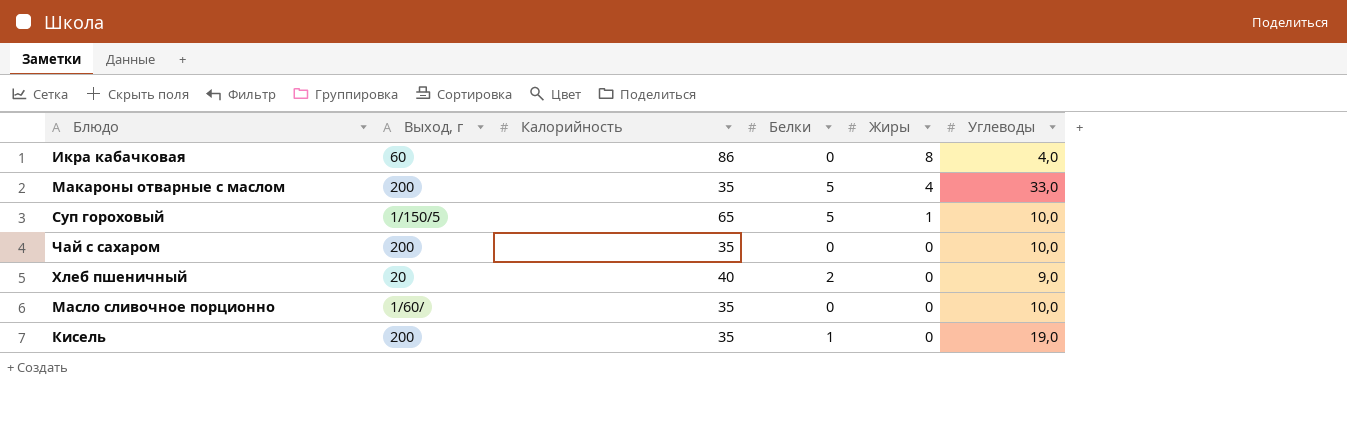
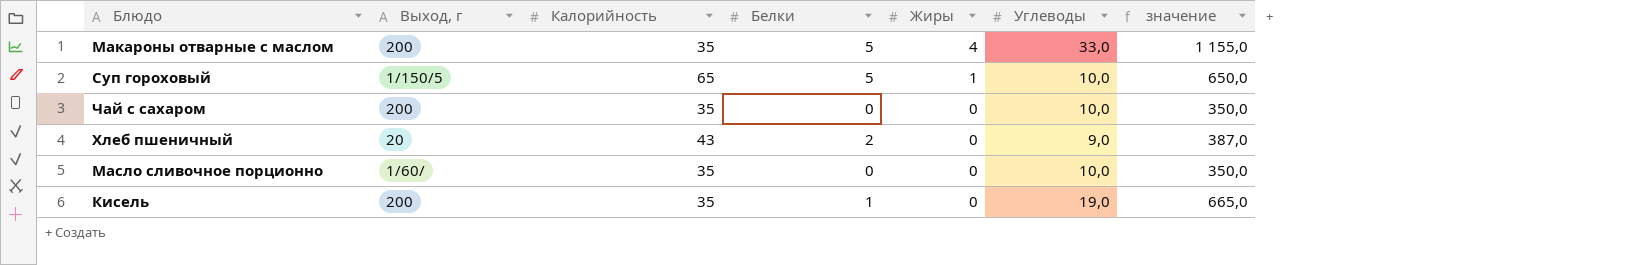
column значение | formula: none -> [Калорийность] * [Углеводы]
row Икра кабачковая: 60 | 86 | 0 | 8 | 4,0 -> none
Хлеб пшеничный | Калорийность: 40 -> 43

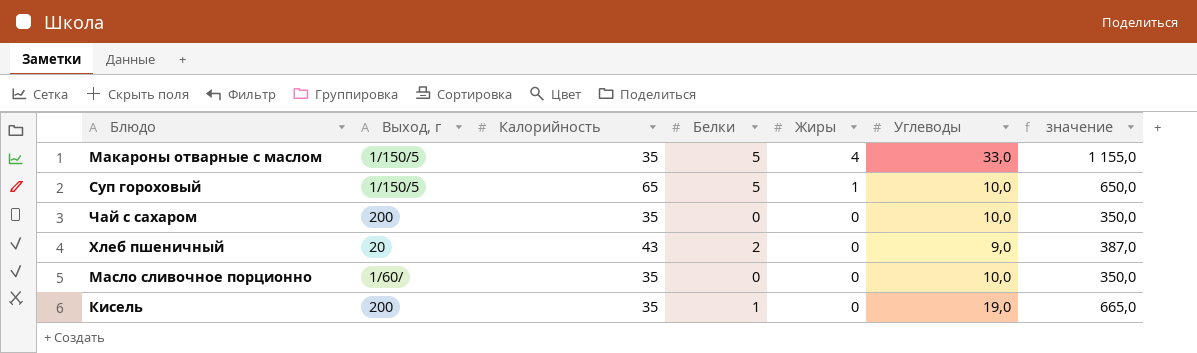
Макароны отварные с маслом | Выход, г: 200 -> 1/150/5

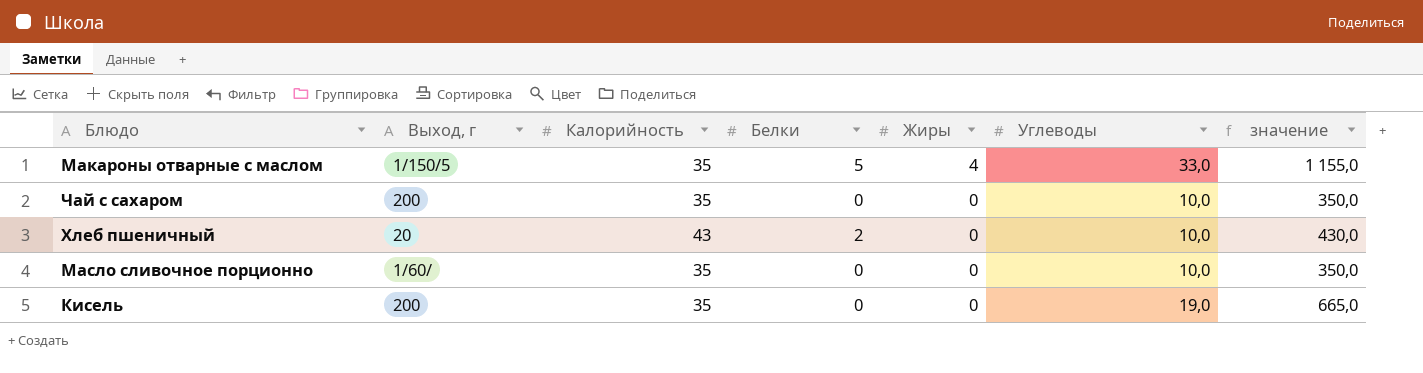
row Суп гороховый: 1/150/5 | 65 | 5 | 1 | 10,0 | 650,0 -> none
Хлеб пшеничный | Углеводы: 9,0 -> 10,0
Хлеб пшеничный | значение: 387,0 -> 430,0
Кисель | Белки: 1 -> 0

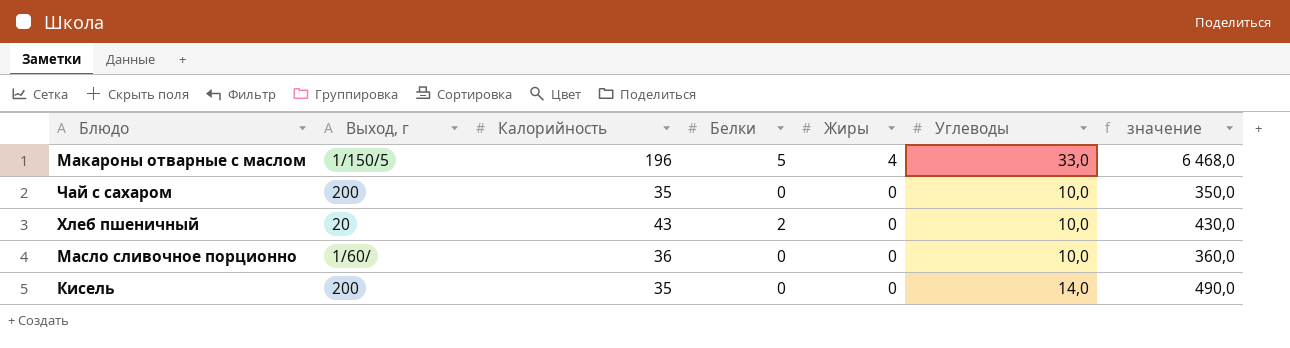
Макароны отварные с маслом | Калорийность: 35 -> 196
Макароны отварные с маслом | значение: 1 155,0 -> 6 468,0
Масло сливочное порционно | Калорийность: 35 -> 36
Масло сливочное порционно | значение: 350,0 -> 360,0
Кисель | Углеводы: 19,0 -> 14,0
Кисель | значение: 665,0 -> 490,0

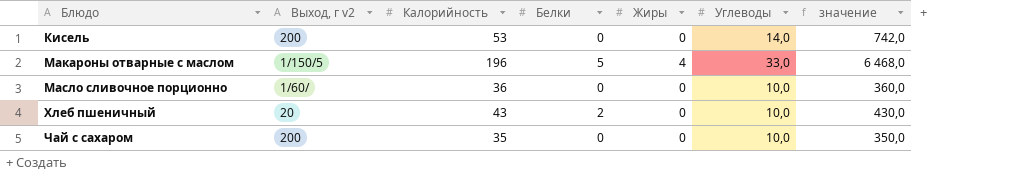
row order: Жиры descending -> Блюдо ascending
column name: Выход, г -> Выход, г v2
Кисель | Калорийность: 35 -> 53
Кисель | значение: 490,0 -> 742,0

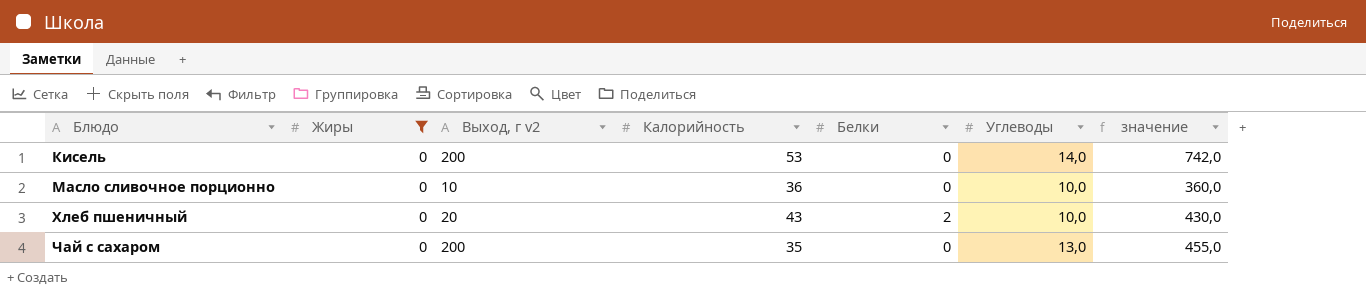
filter: none -> Жиры = 0
column Жиры | position: 5 -> 2
Масло сливочное порционно | Выход, г v2: 1/60/ -> 10
Чай с сахаром | Углеводы: 10,0 -> 13,0
Чай с сахаром | значение: 350,0 -> 455,0

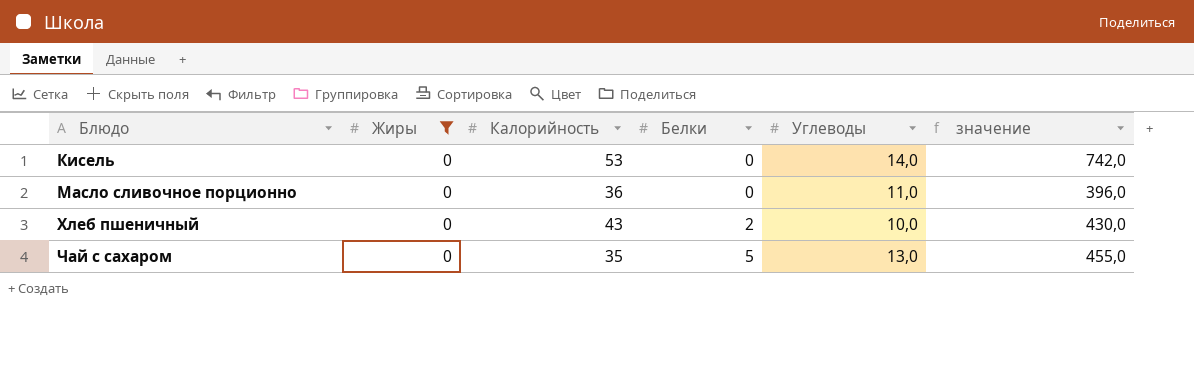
column Выход, г v2 | position: 3 -> none
Масло сливочное порционно | Углеводы: 10,0 -> 11,0
Масло сливочное порционно | значение: 360,0 -> 396,0
Чай с сахаром | Белки: 0 -> 5

